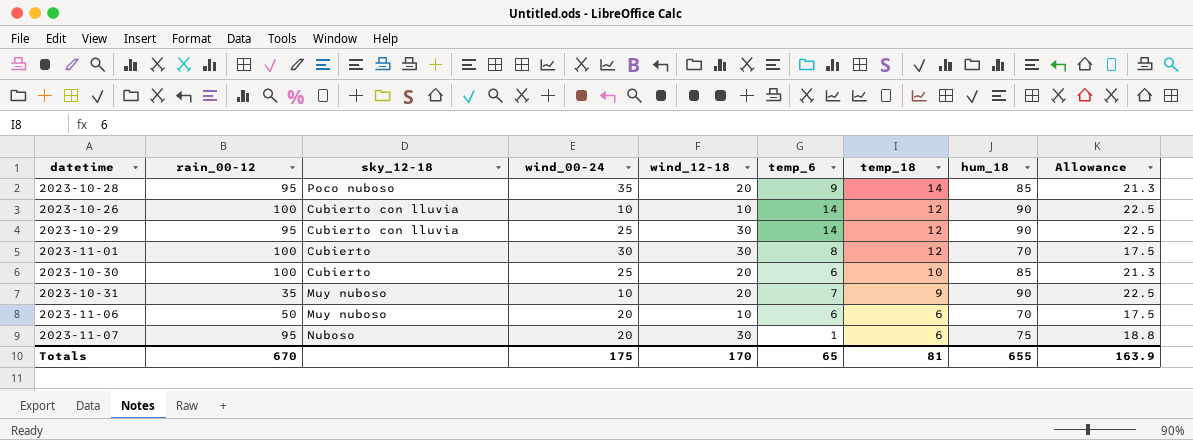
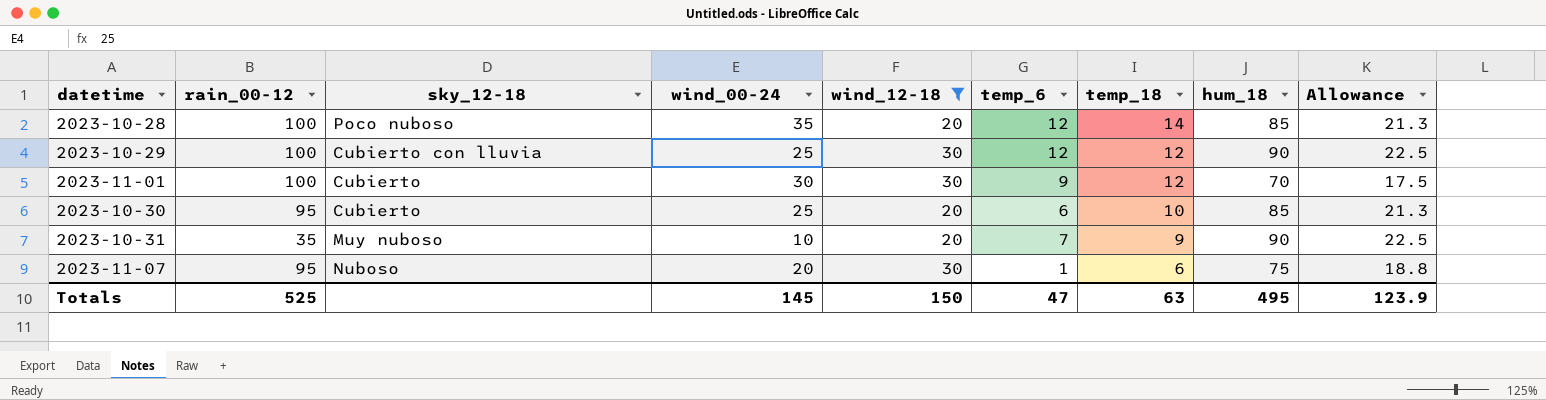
filter: none -> wind_12-18 != 10
2023-10-28 | rain_00-12: 95 -> 100
2023-10-28 | temp_6: 9 -> 12
2023-10-29 | rain_00-12: 95 -> 100
2023-10-29 | temp_6: 14 -> 12
2023-11-01 | temp_6: 8 -> 9
2023-10-30 | rain_00-12: 100 -> 95
Totals | rain_00-12: 670 -> 525
Totals | wind_00-24: 175 -> 145
Totals | wind_12-18: 170 -> 150
Totals | temp_6: 65 -> 47
Totals | temp_18: 81 -> 63
Totals | hum_18: 655 -> 495
Totals | Allowance: 163.9 -> 123.9

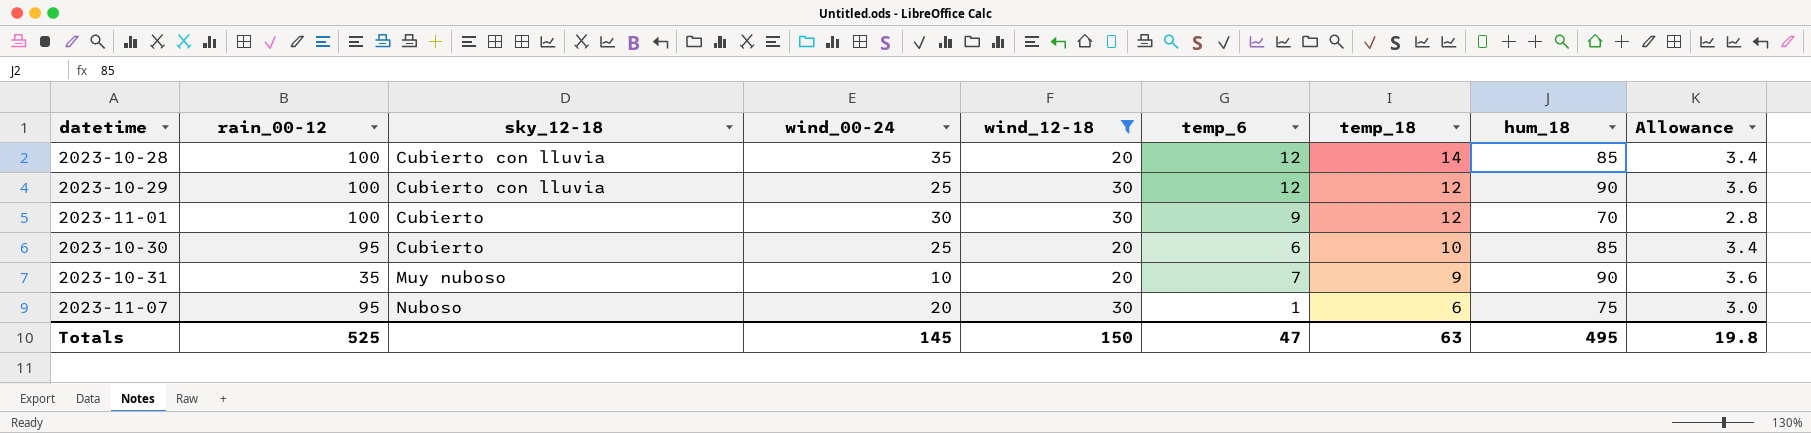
column Allowance | formula: [hum_18] * 0.25 -> [hum_18] * 0.04
2023-10-28 | sky_12-18: Poco nuboso -> Cubierto con lluvia
Totals | Allowance: 123.9 -> 19.8

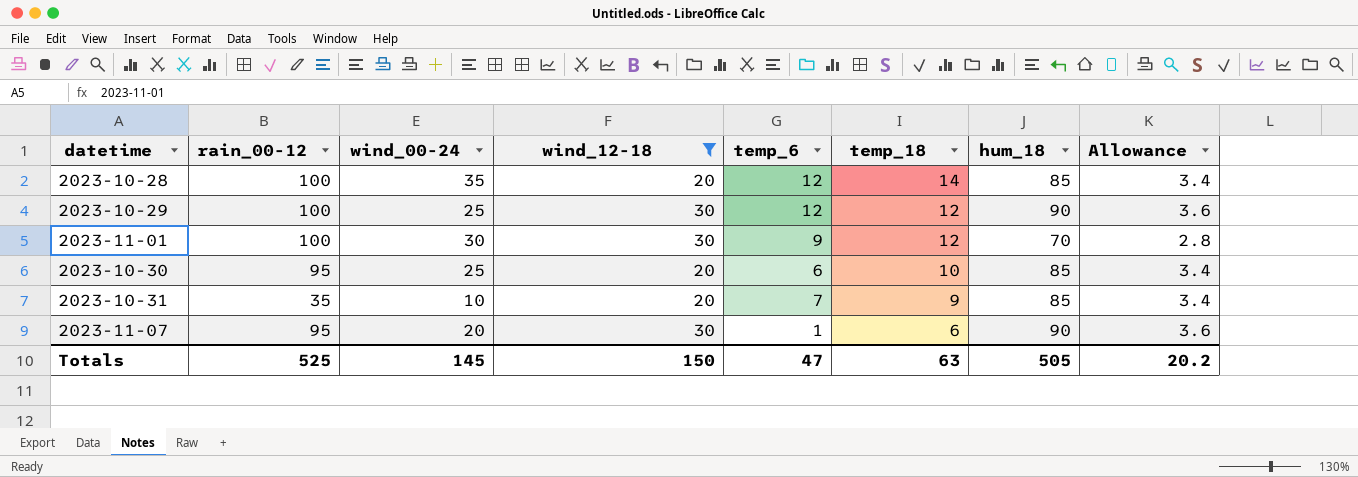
column sky_12-18 | position: 3 -> none
2023-10-31 | hum_18: 90 -> 85
2023-10-31 | Allowance: 3.6 -> 3.4
2023-11-07 | hum_18: 75 -> 90
2023-11-07 | Allowance: 3.0 -> 3.6
Totals | hum_18: 495 -> 505
Totals | Allowance: 19.8 -> 20.2

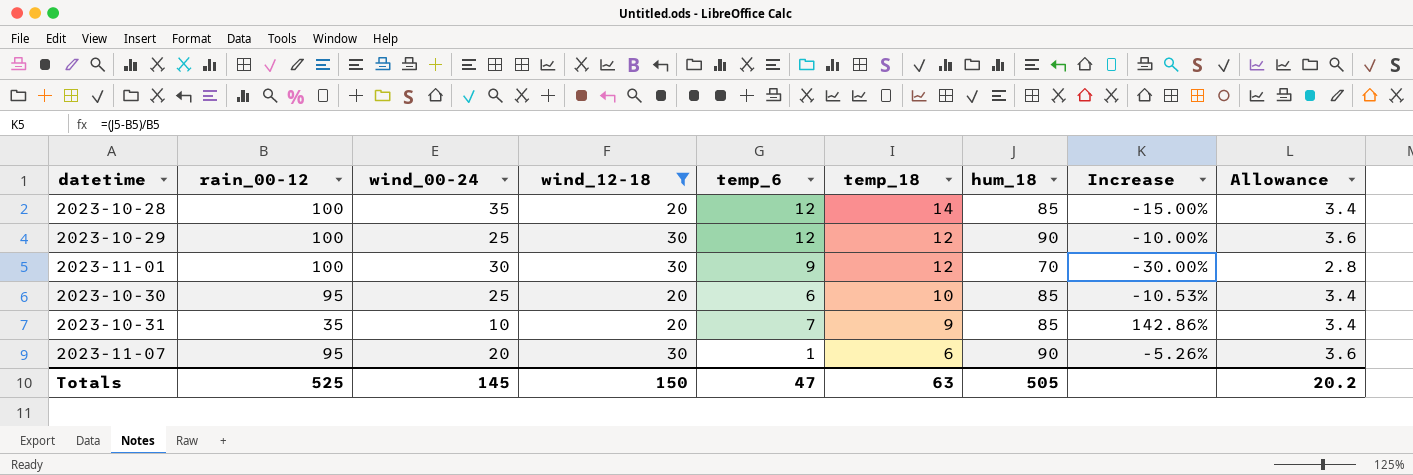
column Increase | formula: none -> ([hum_18] - [rain_00-12]) / [rain_00-12]

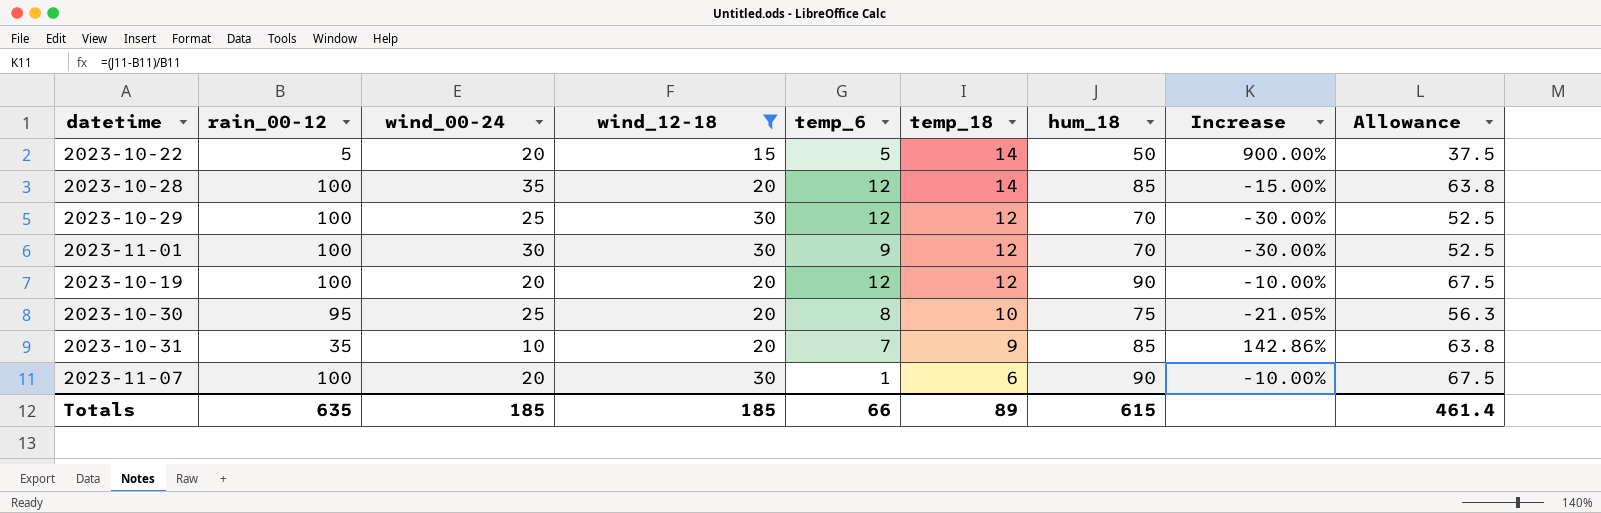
column Allowance | formula: [hum_18] * 0.04 -> [hum_18] * 0.75
row 2023-10-22: none -> 5 | 20 | 15 | 5 | 14 | 50 | 900.00% | 37.5
2023-10-29 | hum_18: 90 -> 70
2023-10-29 | Increase: -10.00% -> -30.00%
row 2023-10-19: none -> 100 | 20 | 20 | 12 | 12 | 90 | -10.00% | 67.5
2023-10-30 | temp_6: 6 -> 8
2023-10-30 | hum_18: 85 -> 75
2023-10-30 | Increase: -10.53% -> -21.05%
2023-11-07 | rain_00-12: 95 -> 100
2023-11-07 | Increase: -5.26% -> -10.00%
Totals | rain_00-12: 525 -> 635
Totals | wind_00-24: 145 -> 185
Totals | wind_12-18: 150 -> 185
Totals | temp_6: 47 -> 66
Totals | temp_18: 63 -> 89
Totals | hum_18: 505 -> 615
Totals | Allowance: 20.2 -> 461.4

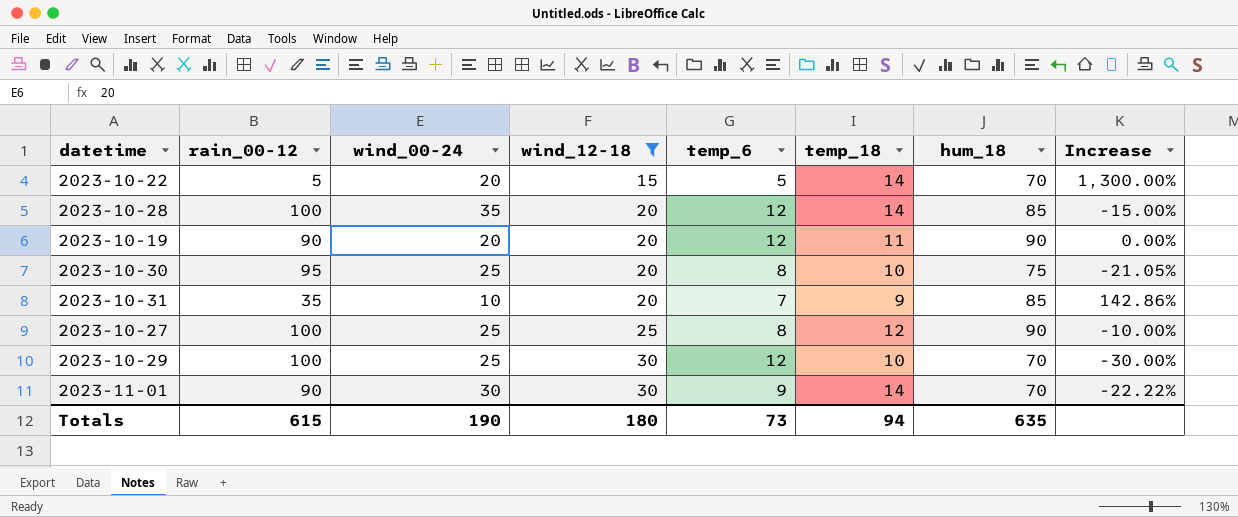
row order: temp_18 descending -> wind_12-18 ascending
column Allowance | formula: [hum_18] * 0.75 -> none
row 2023-11-07: 100 | 20 | 30 | 1 | 6 | 90 | -10.00% | 67.5 -> none
2023-10-22 | hum_18: 50 -> 70
2023-10-22 | Increase: 900.00% -> 1,300.00%
2023-10-19 | rain_00-12: 100 -> 90
2023-10-19 | temp_18: 12 -> 11
2023-10-19 | Increase: -10.00% -> 0.00%
row 2023-10-27: none -> 100 | 25 | 25 | 8 | 12 | 90 | -10.00%
2023-10-29 | temp_18: 12 -> 10
2023-11-01 | rain_00-12: 100 -> 90
2023-11-01 | temp_18: 12 -> 14
2023-11-01 | Increase: -30.00% -> -22.22%
Totals | rain_00-12: 635 -> 615
Totals | wind_00-24: 185 -> 190
Totals | wind_12-18: 185 -> 180
Totals | temp_6: 66 -> 73
Totals | temp_18: 89 -> 94
Totals | hum_18: 615 -> 635

